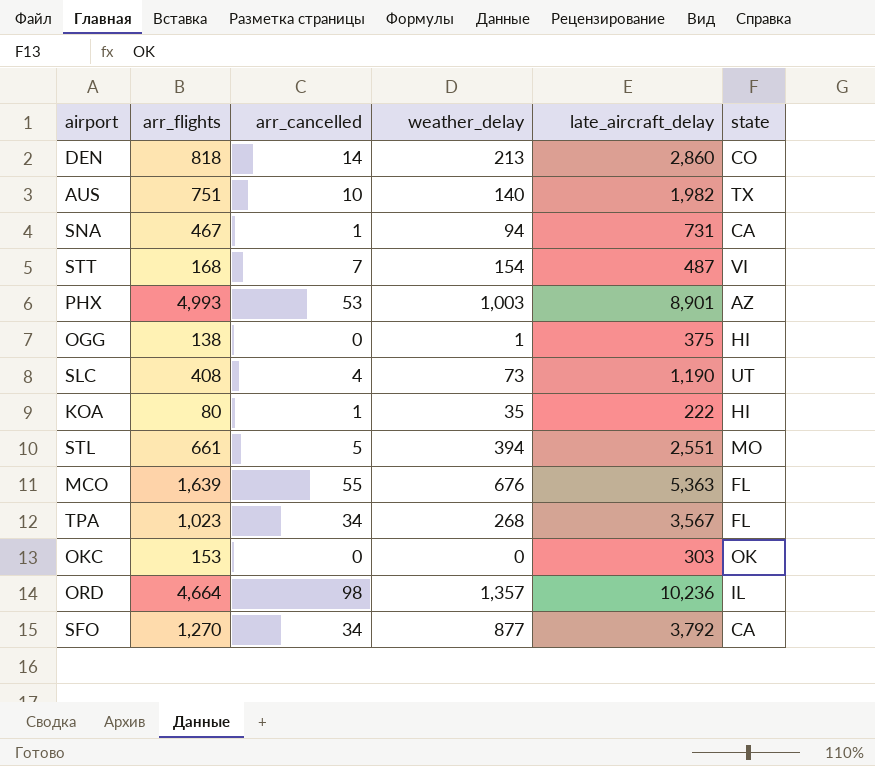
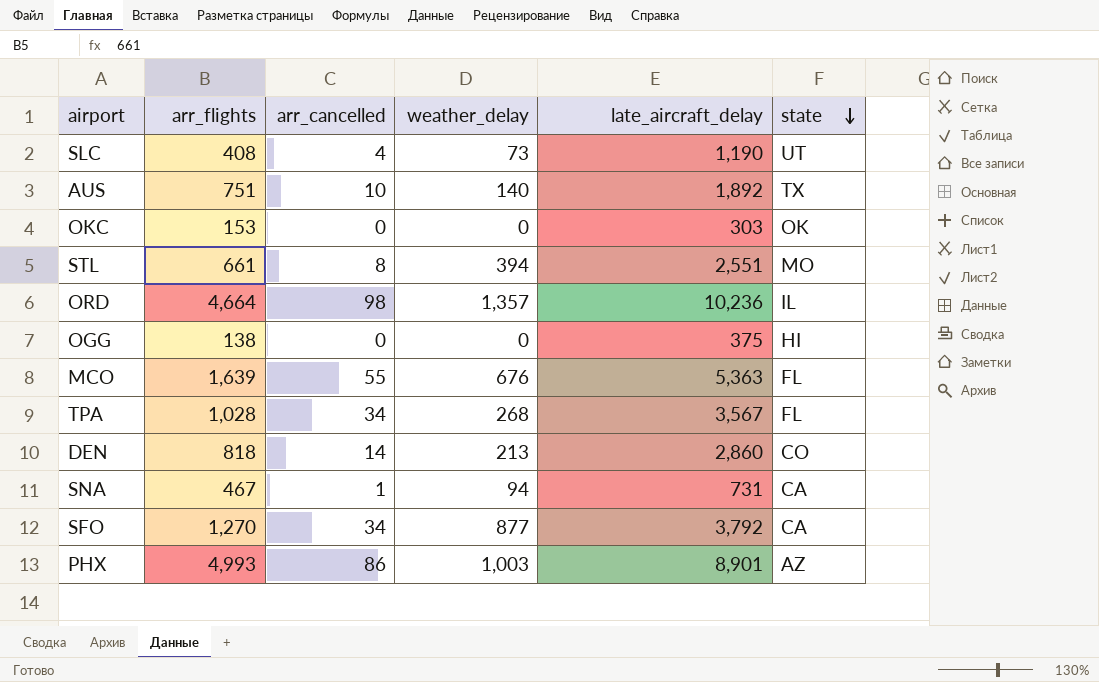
row order: none -> state descending
row STT: 168 | 7 | 154 | 487 | VI -> none
row KOA: 80 | 1 | 35 | 222 | HI -> none
AUS | late_aircraft_delay: 1,982 -> 1,892
STL | arr_cancelled: 5 -> 8
OGG | weather_delay: 1 -> 0
TPA | arr_flights: 1,023 -> 1,028
PHX | arr_cancelled: 53 -> 86

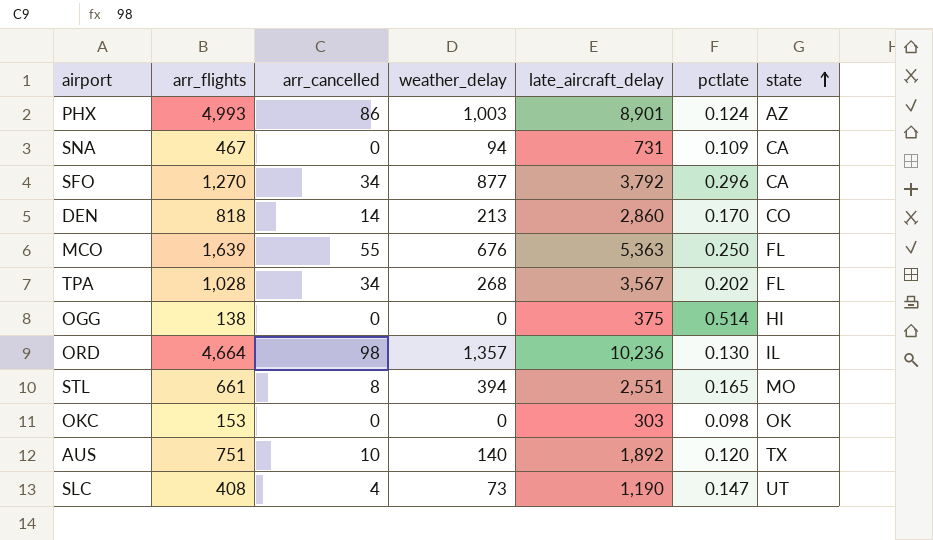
row order: state descending -> state ascending
column pctlate | position: none -> 6
SNA | arr_cancelled: 1 -> 0

